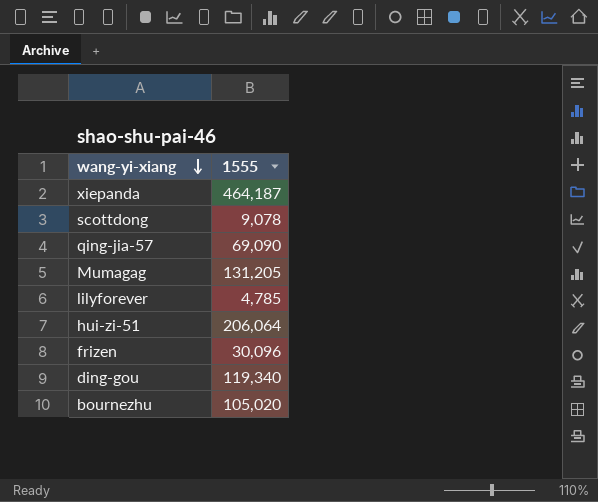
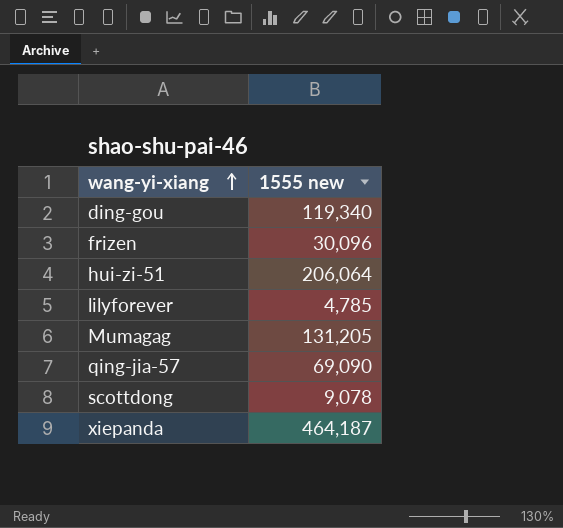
row order: wang-yi-xiang descending -> wang-yi-xiang ascending
column name: 1555 -> 1555 new
row bournezhu: 105,020 -> none

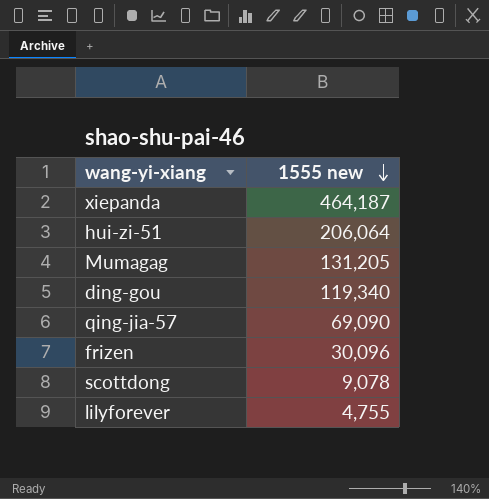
row order: wang-yi-xiang ascending -> 1555 new descending
lilyforever | 1555 new: 4,785 -> 4,755

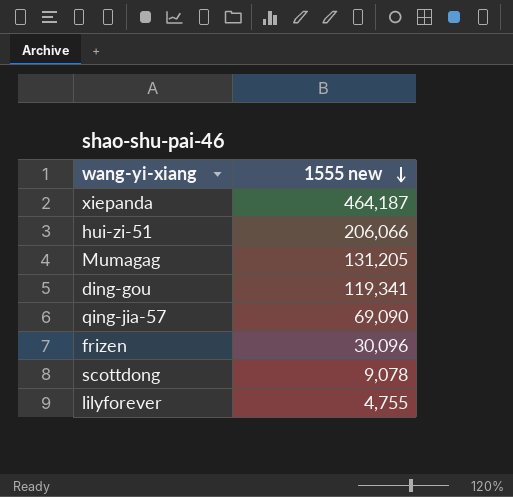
hui-zi-51 | 1555 new: 206,064 -> 206,066
ding-gou | 1555 new: 119,340 -> 119,341

